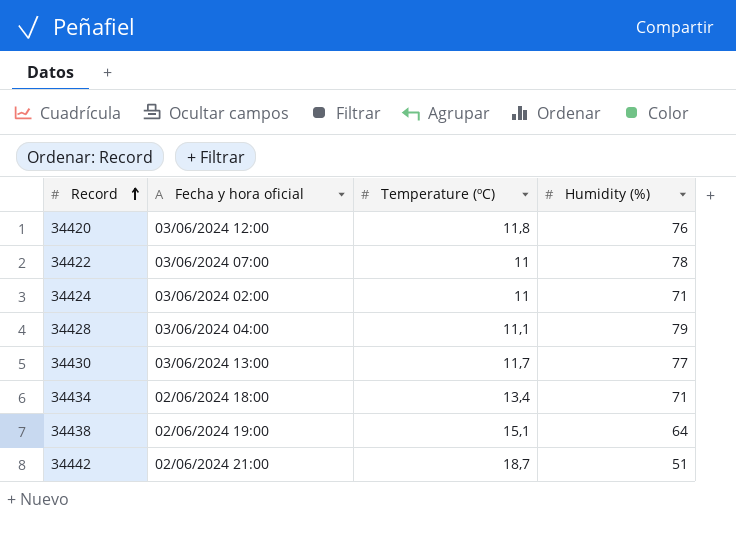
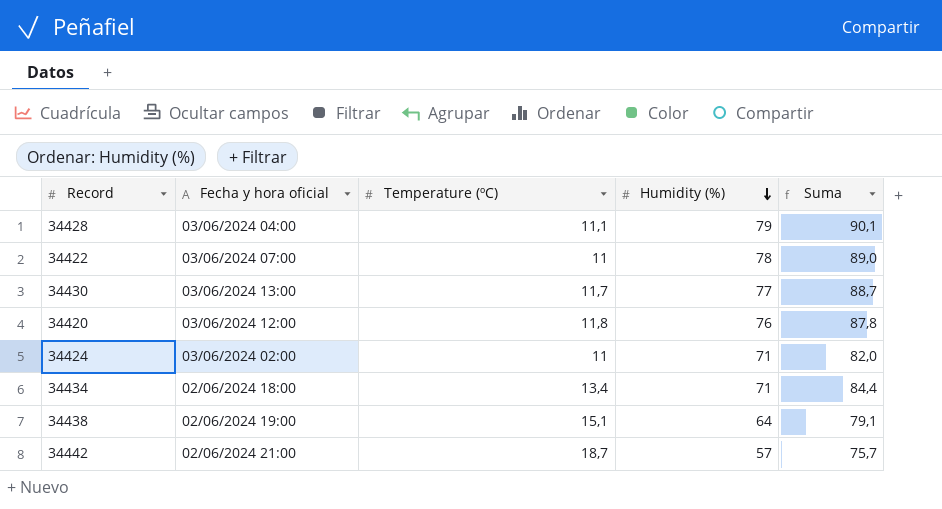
row order: Record ascending -> Humidity (%) descending
column Suma | formula: none -> [Temperature (ºC)] + [Humidity (%)]
34442 | Humidity (%): 51 -> 57

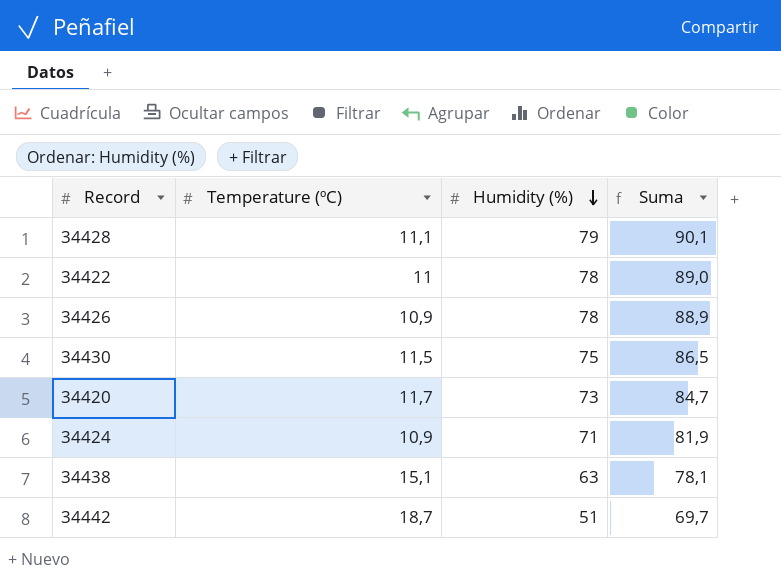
column Fecha y hora oficial | position: 2 -> none
row 34434: 02/06/2024 18:00 | 13,4 | 71 | 84,4 -> none
row 34426: none -> 10,9 | 78 | 88,9
34430 | Temperature (ºC): 11,7 -> 11,5
34430 | Humidity (%): 77 -> 75
34430 | Suma: 88,7 -> 86,5
34420 | Temperature (ºC): 11,8 -> 11,7
34420 | Humidity (%): 76 -> 73
34420 | Suma: 87,8 -> 84,7
34424 | Temperature (ºC): 11 -> 10,9
34424 | Suma: 82,0 -> 81,9
34438 | Humidity (%): 64 -> 63
34438 | Suma: 79,1 -> 78,1
34442 | Humidity (%): 57 -> 51
34442 | Suma: 75,7 -> 69,7

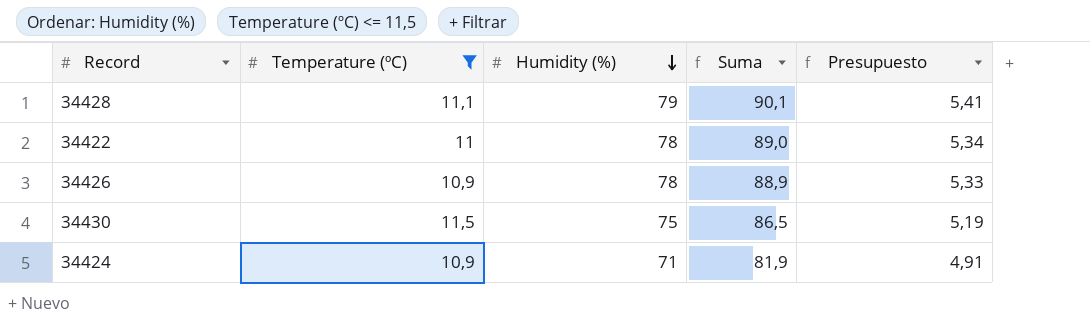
filter: none -> Temperature (ºC) <= 11,5
column Presupuesto | formula: none -> [Suma] * 0,06

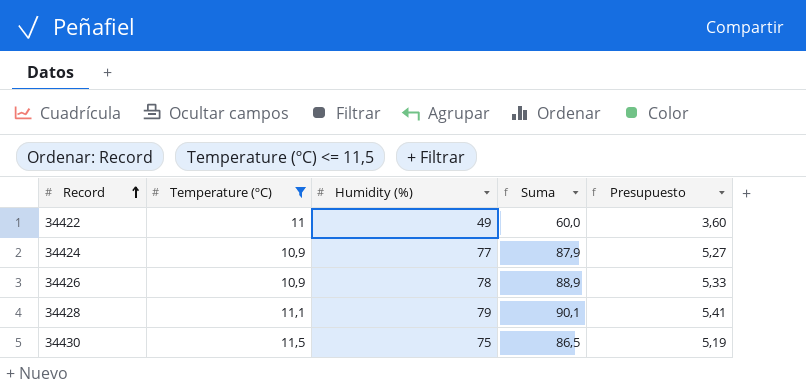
row order: Humidity (%) descending -> Record ascending
34422 | Humidity (%): 78 -> 49
34422 | Suma: 89,0 -> 60,0
34422 | Presupuesto: 5,34 -> 3,60
34424 | Humidity (%): 71 -> 77
34424 | Suma: 81,9 -> 87,9
34424 | Presupuesto: 4,91 -> 5,27

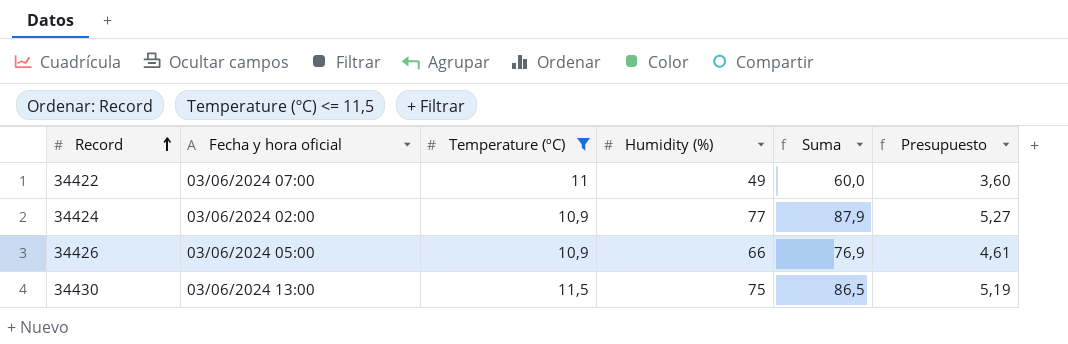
column Fecha y hora oficial | position: none -> 2
row 34428: 11,1 | 79 | 90,1 | 5,41 -> none
34426 | Humidity (%): 78 -> 66
34426 | Suma: 88,9 -> 76,9
34426 | Presupuesto: 5,33 -> 4,61

